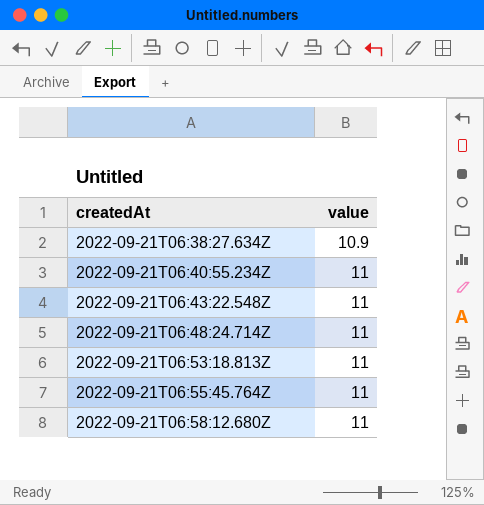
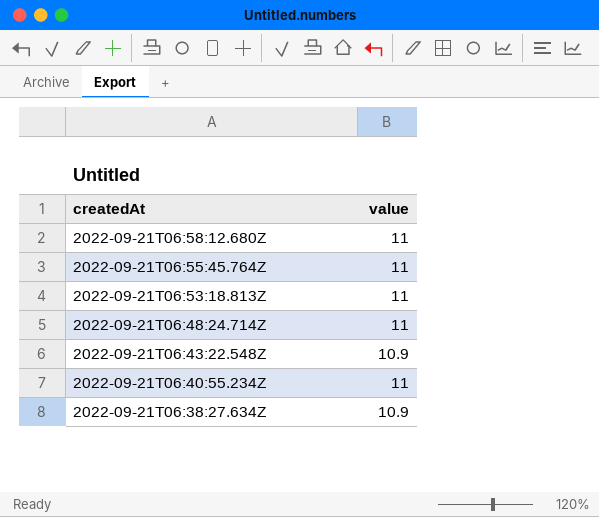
row order: createdAt ascending -> createdAt descending
2022-09-21T06:43:22.548Z | value: 11 -> 10.9

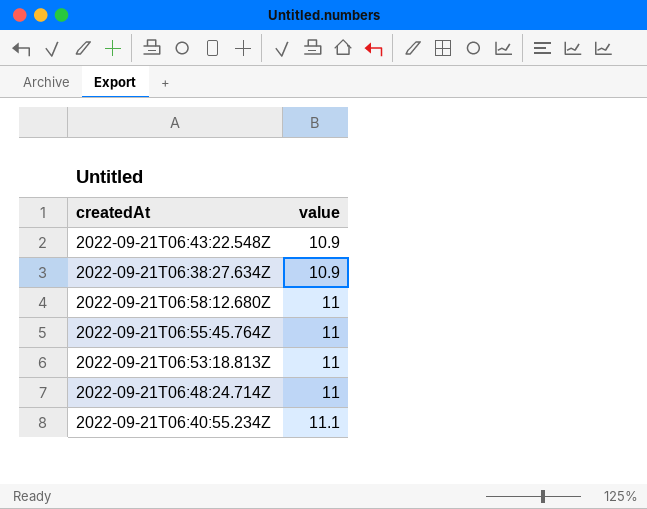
row order: createdAt descending -> value ascending
2022-09-21T06:40:55.234Z | value: 11 -> 11.1

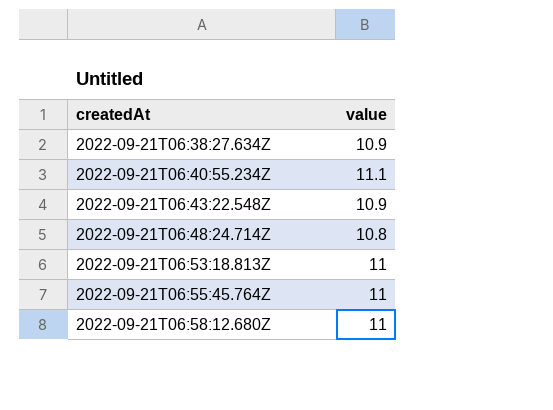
row order: value ascending -> createdAt ascending
2022-09-21T06:48:24.714Z | value: 11 -> 10.8

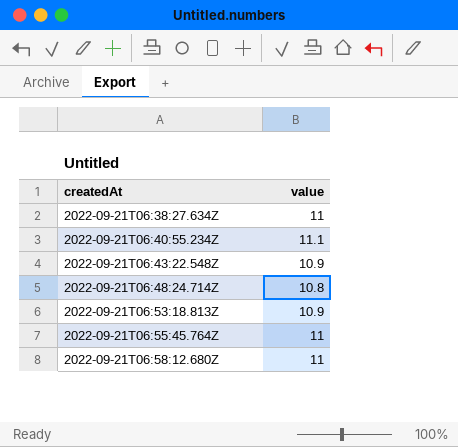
2022-09-21T06:38:27.634Z | value: 10.9 -> 11
2022-09-21T06:53:18.813Z | value: 11 -> 10.9

